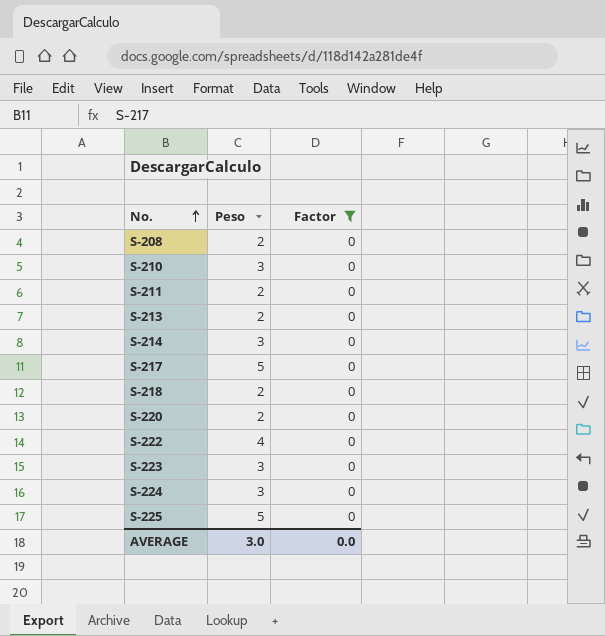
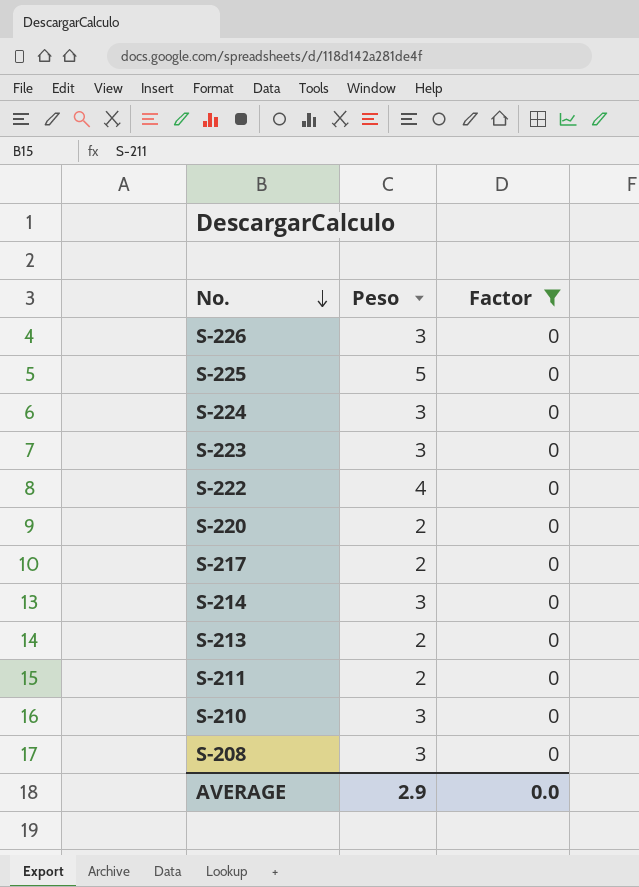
row order: No. ascending -> No. descending
row S-218: 2 | 0 -> none
row S-226: none -> 3 | 0
S-217 | Peso: 5 -> 2
S-208 | Peso: 2 -> 3
AVERAGE | Peso: 3.0 -> 2.9

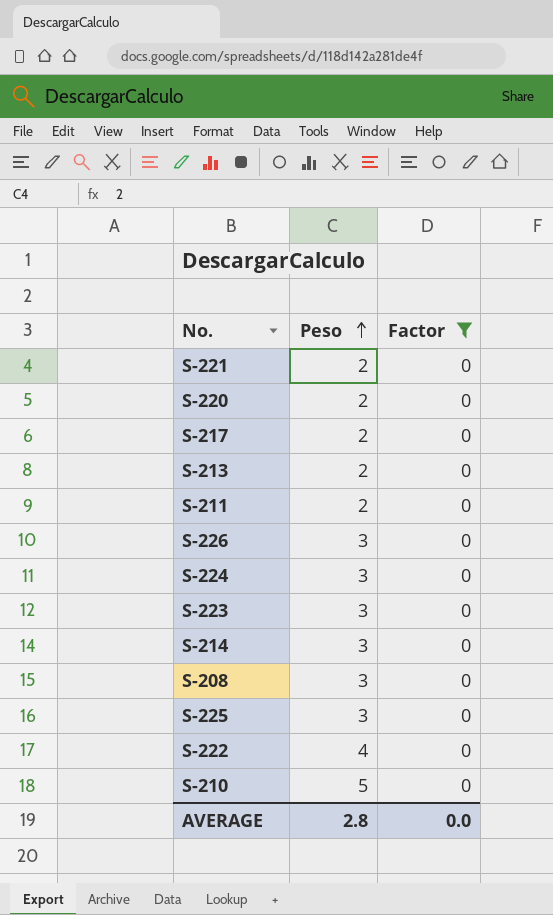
row order: No. descending -> Peso ascending
row S-221: none -> 2 | 0
S-225 | Peso: 5 -> 3
S-210 | Peso: 3 -> 5
AVERAGE | Peso: 2.9 -> 2.8

